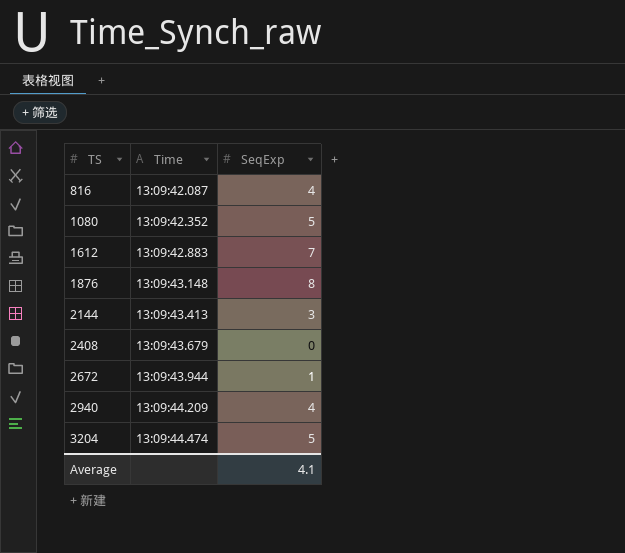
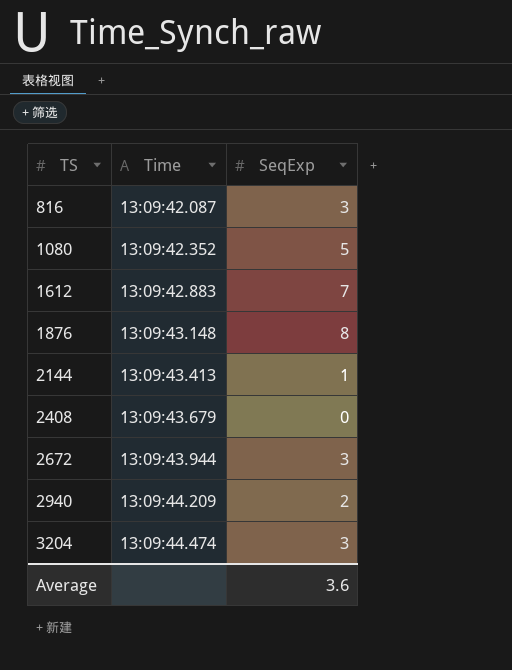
816 | SeqExp: 4 -> 3
2144 | SeqExp: 3 -> 1
2672 | SeqExp: 1 -> 3
2940 | SeqExp: 4 -> 2
3204 | SeqExp: 5 -> 3
Average | SeqExp: 4.1 -> 3.6

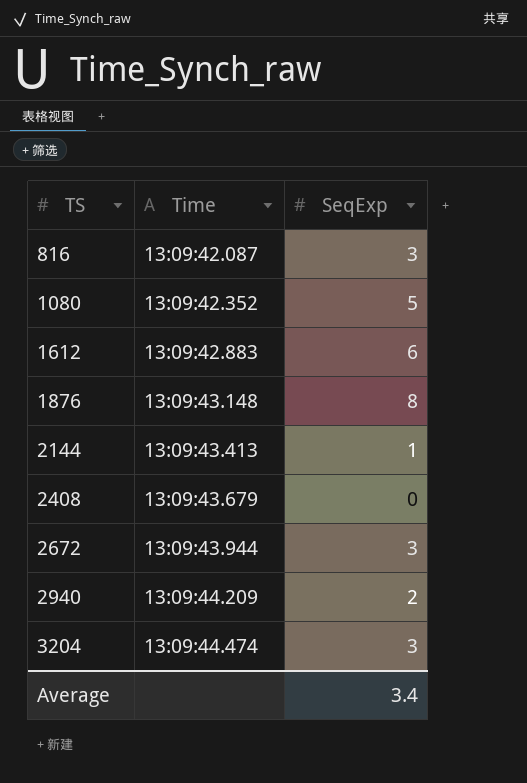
1612 | SeqExp: 7 -> 6
Average | SeqExp: 3.6 -> 3.4

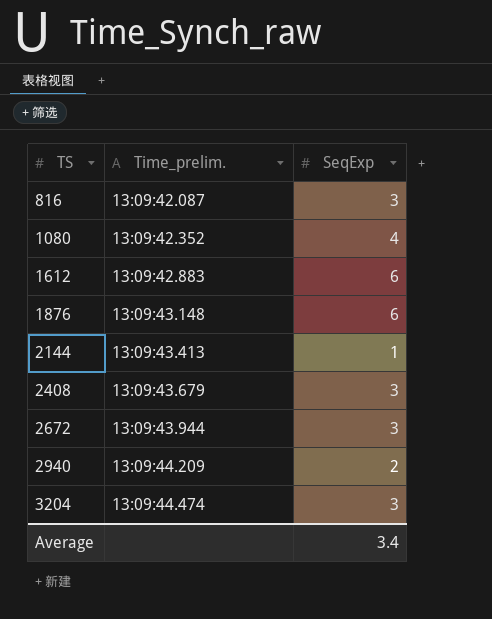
column name: Time -> Time_prelim.
1080 | SeqExp: 5 -> 4
1876 | SeqExp: 8 -> 6
2408 | SeqExp: 0 -> 3

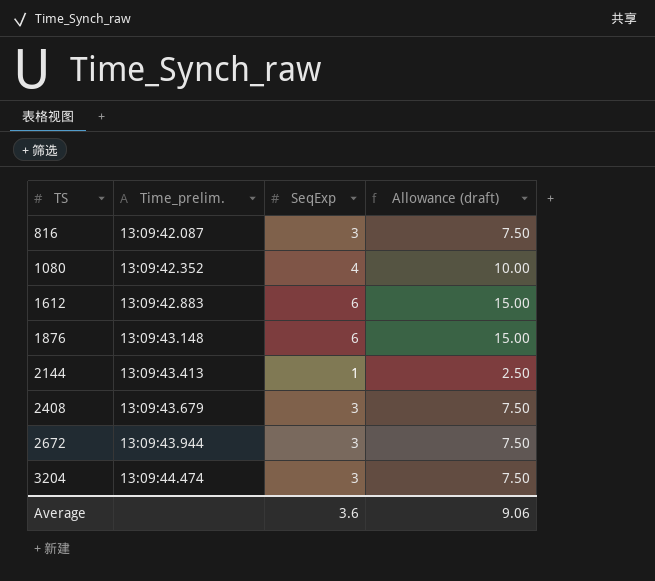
column Allowance (draft) | formula: none -> [SeqExp] * 2.5
row 2940: 13:09:44.209 | 2 -> none
Average | SeqExp: 3.4 -> 3.6

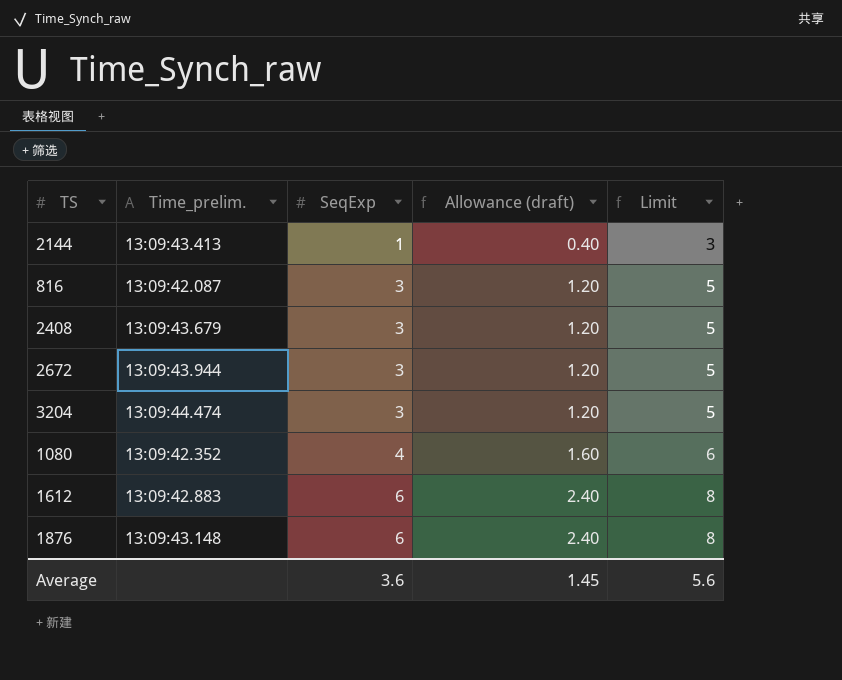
row order: TS ascending -> SeqExp ascending
column Allowance (draft) | formula: [SeqExp] * 2.5 -> [SeqExp] * 0.4
column Limit | formula: none -> [SeqExp] + 2
Average | Allowance (draft): 9.06 -> 1.45

